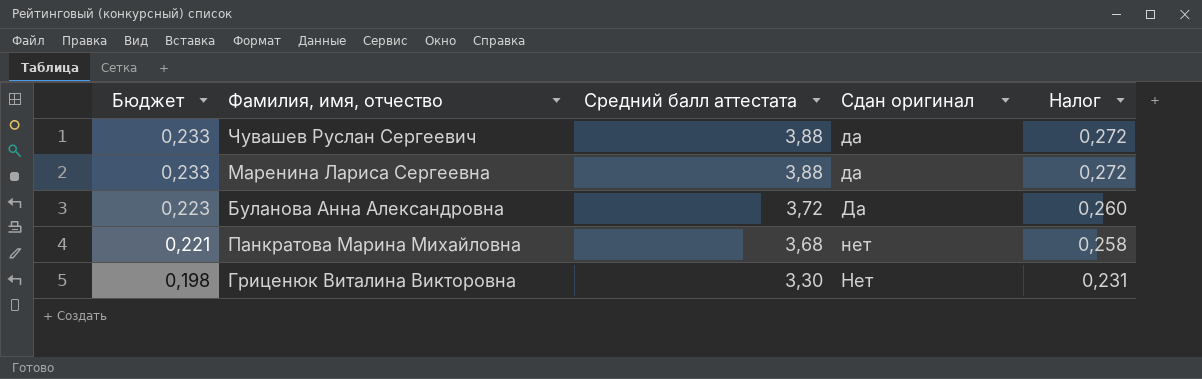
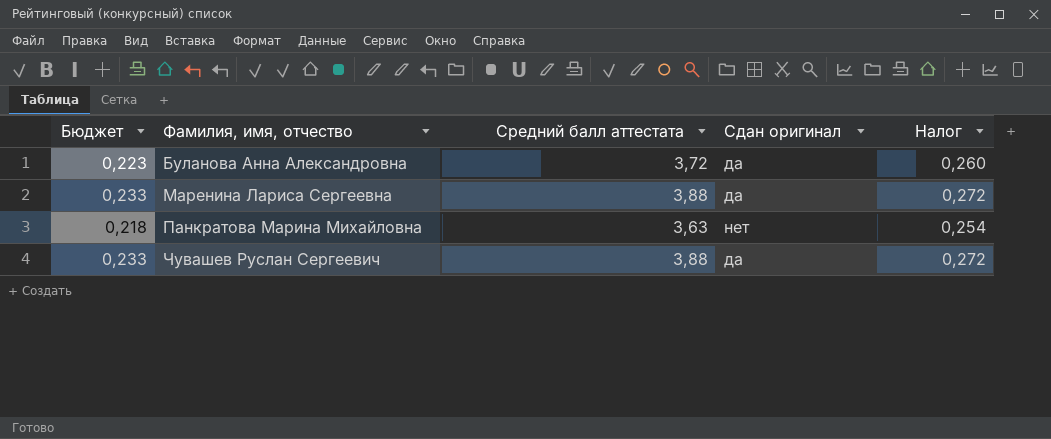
row order: Бюджет descending -> Фамилия, имя, отчество ascending
row Гриценюк Виталина Викторовна: 0,198 | 3,30 | Нет | 0,231 -> none
Буланова Анна Александровна | Сдан оригинал: Да -> да
Панкратова Марина Михайловна | Бюджет: 0,221 -> 0,218
Панкратова Марина Михайловна | Средний балл аттестата: 3,68 -> 3,63
Панкратова Марина Михайловна | Налог: 0,258 -> 0,254

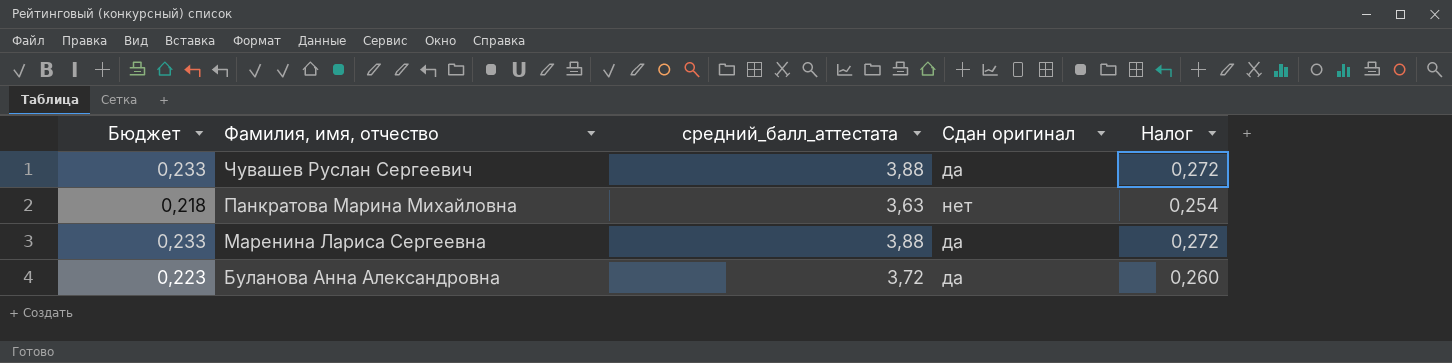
row order: Фамилия, имя, отчество ascending -> Фамилия, имя, отчество descending
column name: Средний балл аттестата -> средний_балл_аттестата

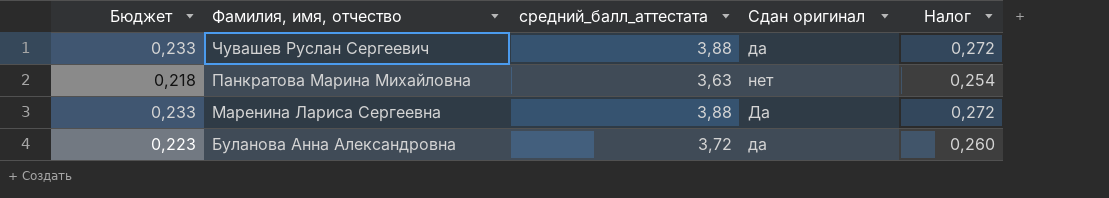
Маренина Лариса Сергеевна | Сдан оригинал: да -> Да

